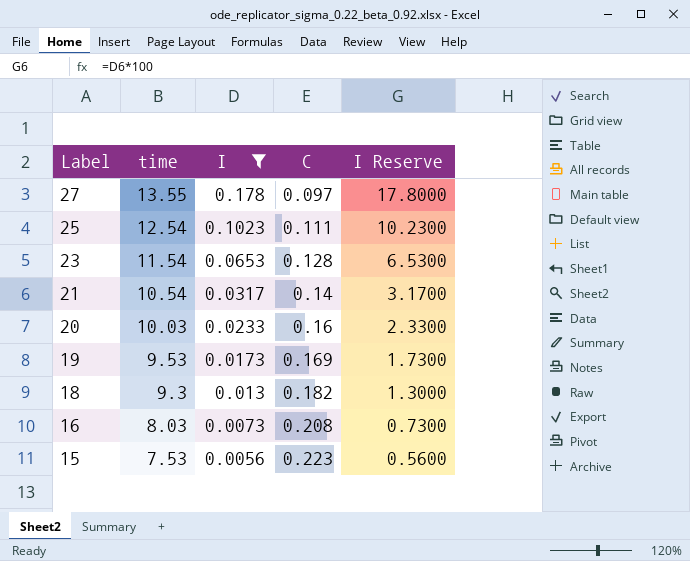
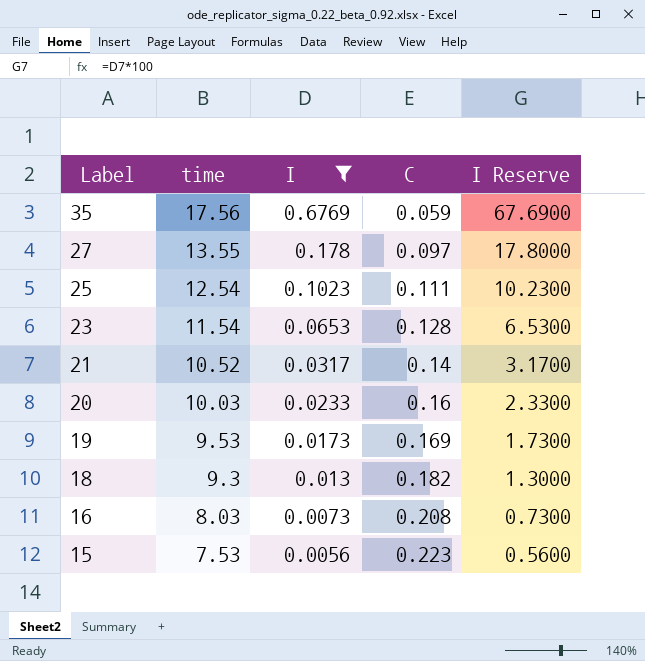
row 35: none -> 17.56 | 0.6769 | 0.059 | 67.6900
21 | time: 10.54 -> 10.52

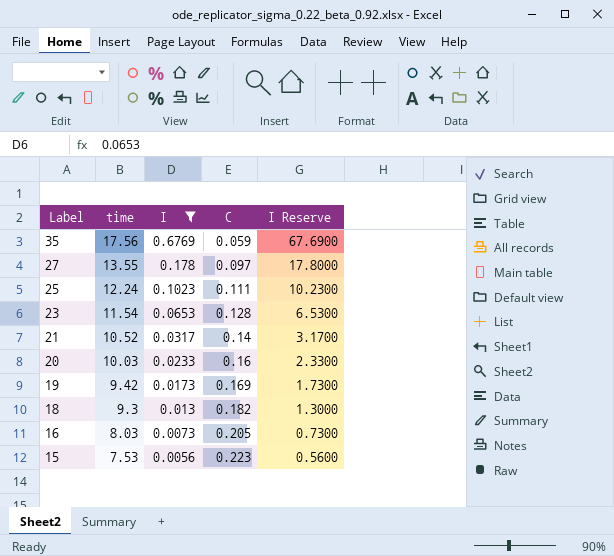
25 | time: 12.54 -> 12.24
19 | time: 9.53 -> 9.42
16 | C: 0.208 -> 0.205

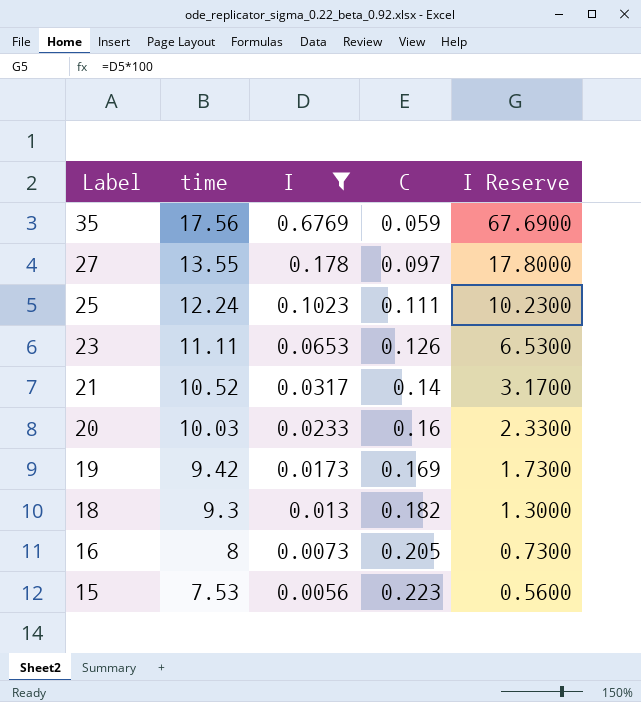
23 | time: 11.54 -> 11.11
23 | C: 0.128 -> 0.126
16 | time: 8.03 -> 8

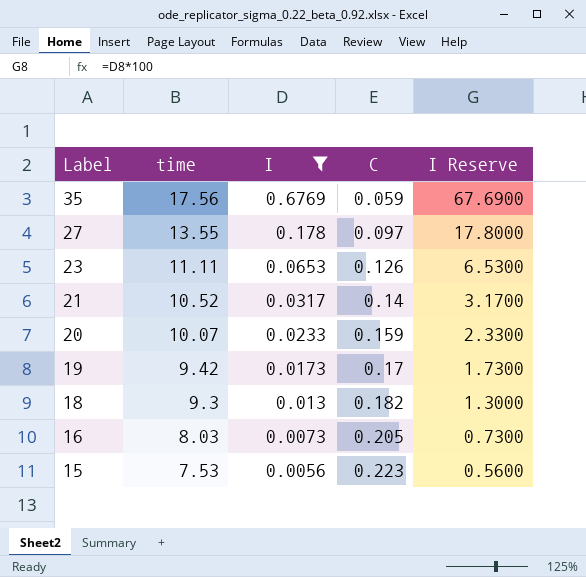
row 25: 12.24 | 0.1023 | 0.111 | 10.2300 -> none
20 | time: 10.03 -> 10.07
20 | C: 0.16 -> 0.159
19 | C: 0.169 -> 0.17
16 | time: 8 -> 8.03

